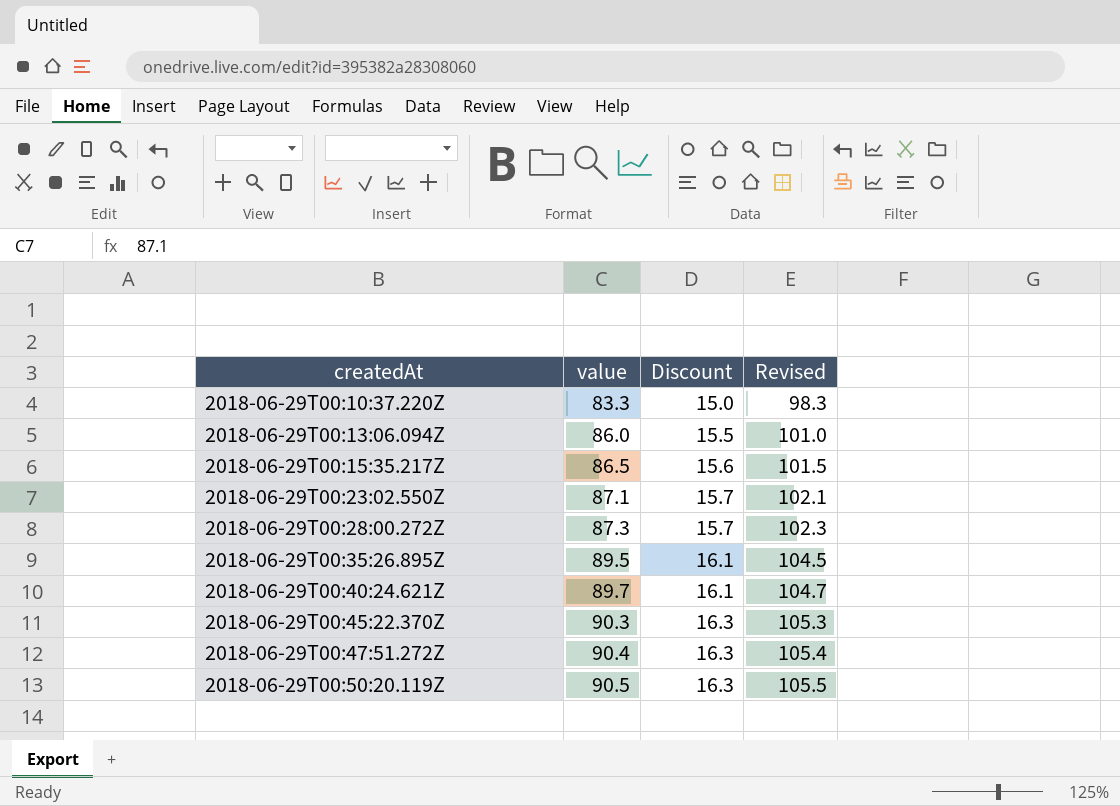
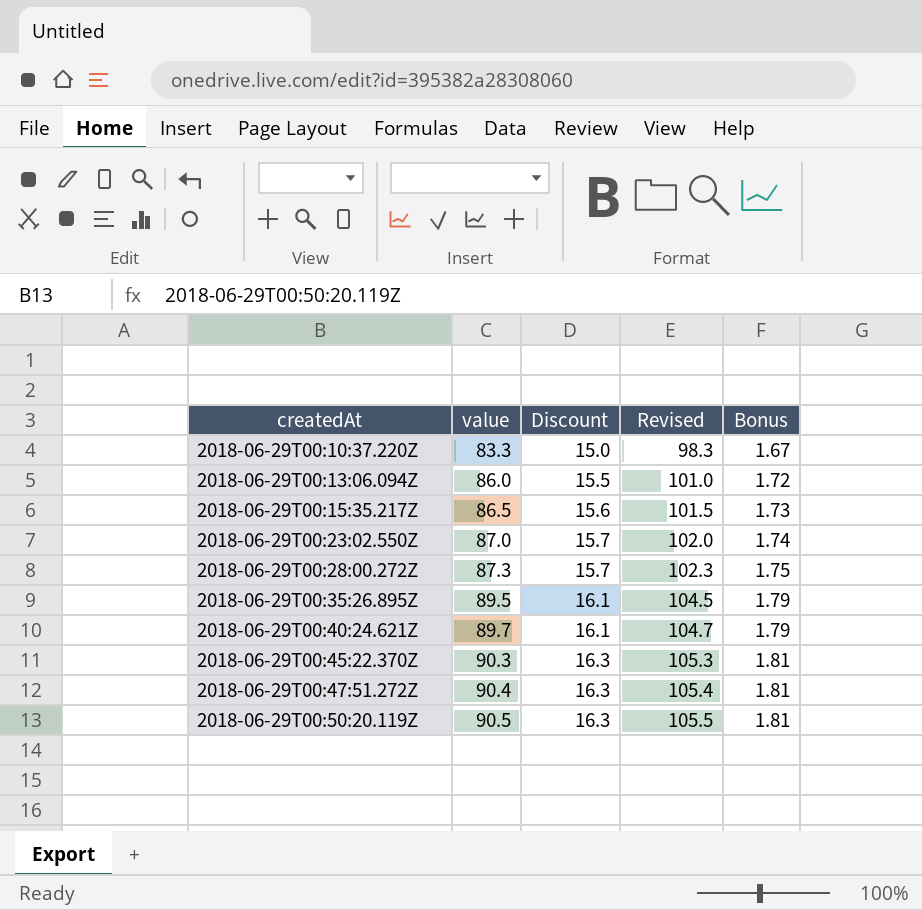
column Bonus | formula: none -> [value] * 0.02
2018-06-29T00:23:02.550Z | value: 87.1 -> 87.0
2018-06-29T00:23:02.550Z | Revised: 102.1 -> 102.0

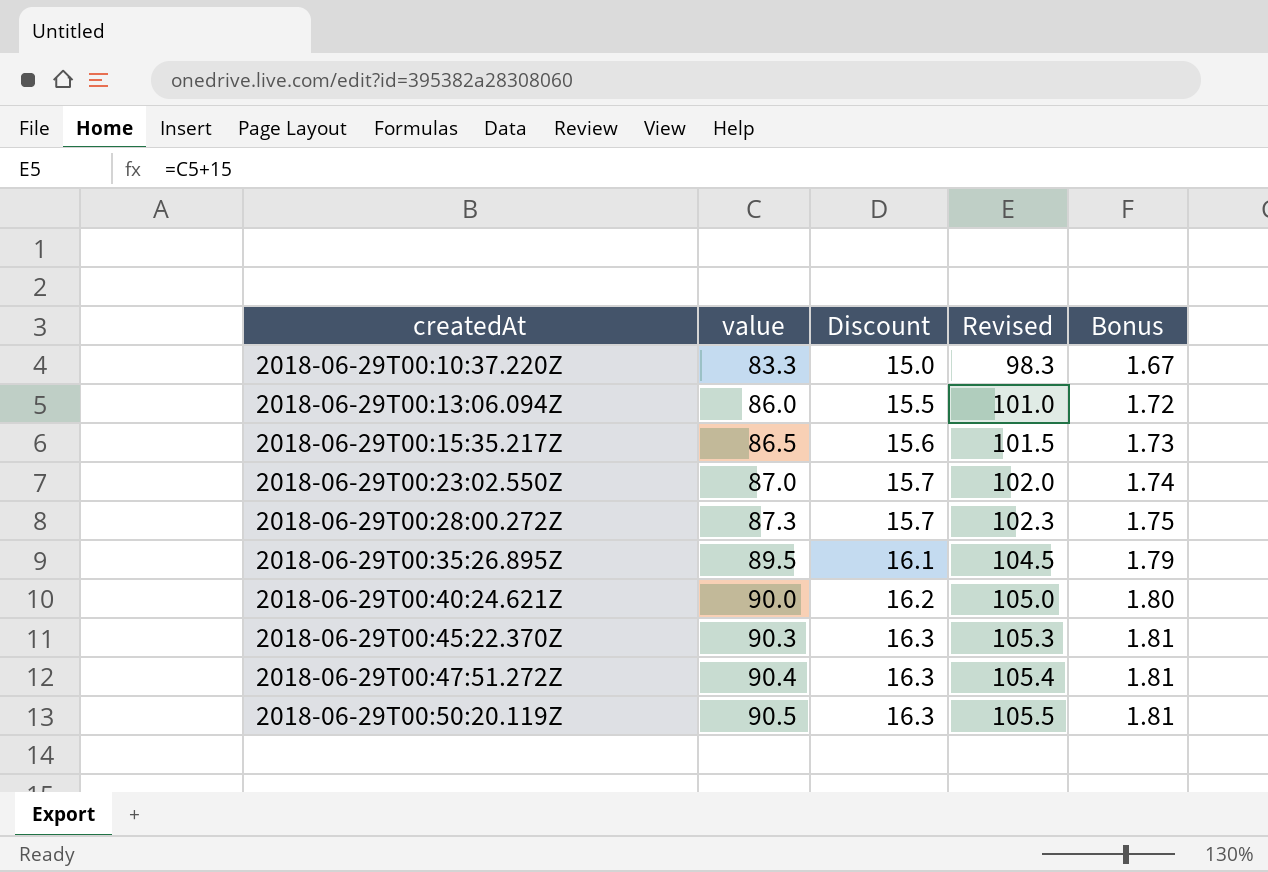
2018-06-29T00:40:24.621Z | value: 89.7 -> 90.0
2018-06-29T00:40:24.621Z | Discount: 16.1 -> 16.2
2018-06-29T00:40:24.621Z | Revised: 104.7 -> 105.0
2018-06-29T00:40:24.621Z | Bonus: 1.79 -> 1.80

